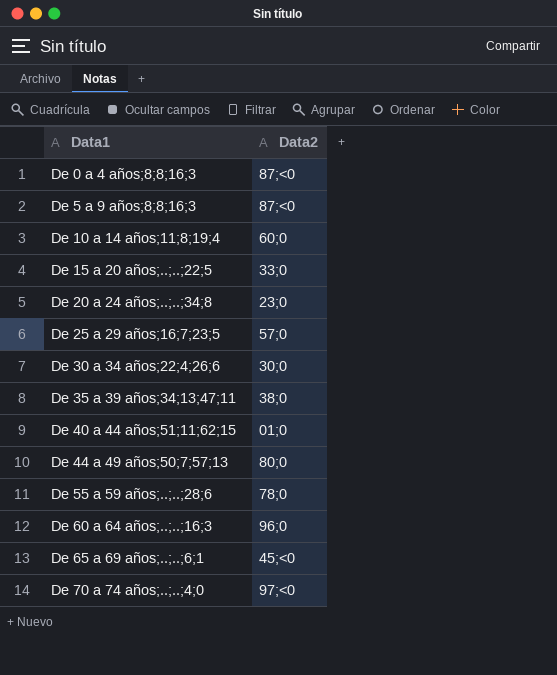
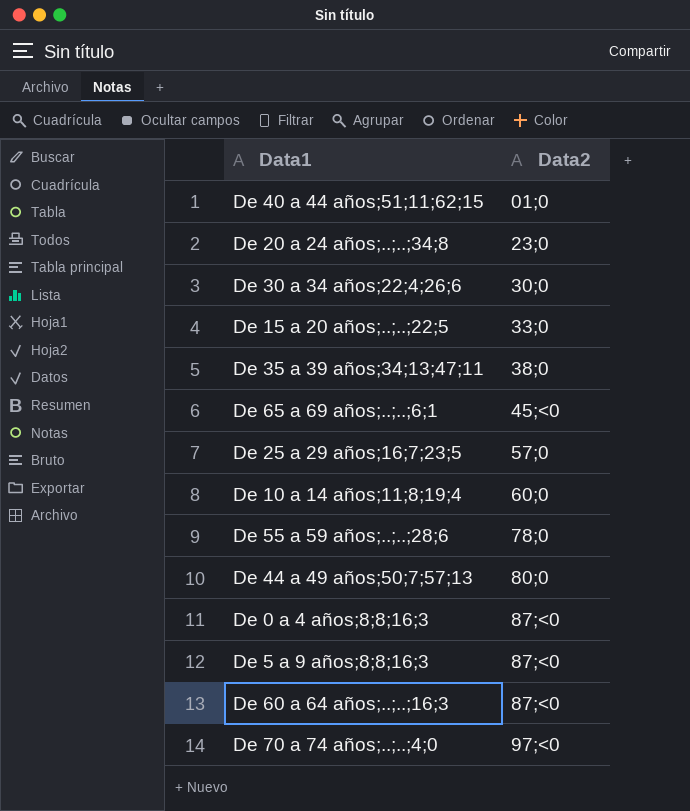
row order: Data1 ascending -> Data2 ascending
De 60 a 64 años;..;..;16;3 | Data2: 96;0 -> 87;<0

